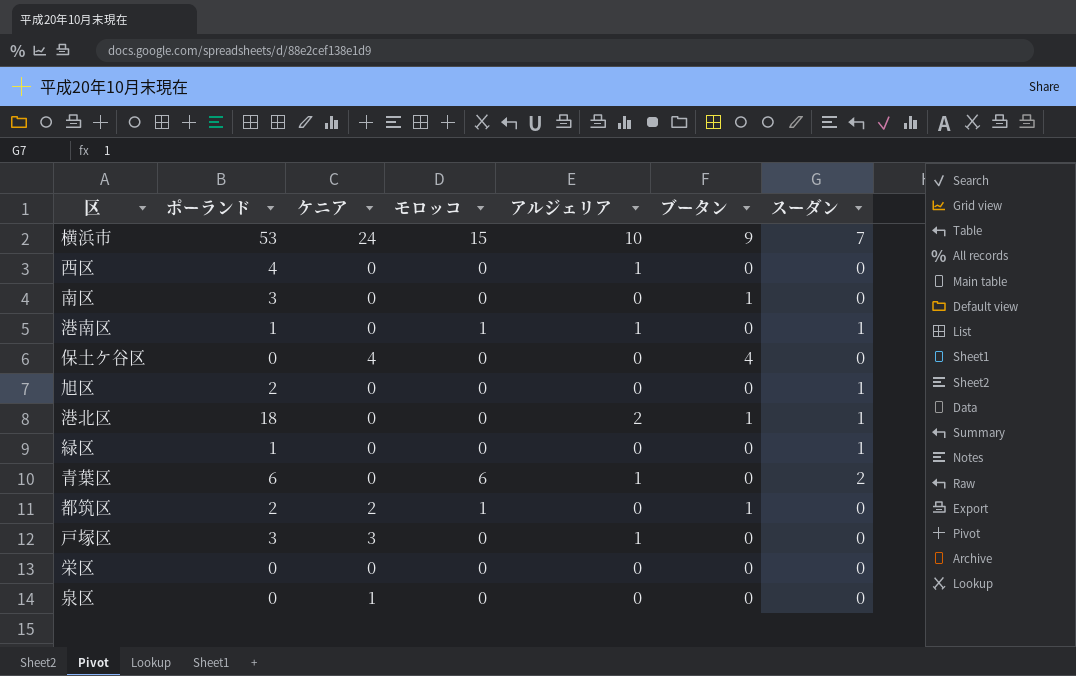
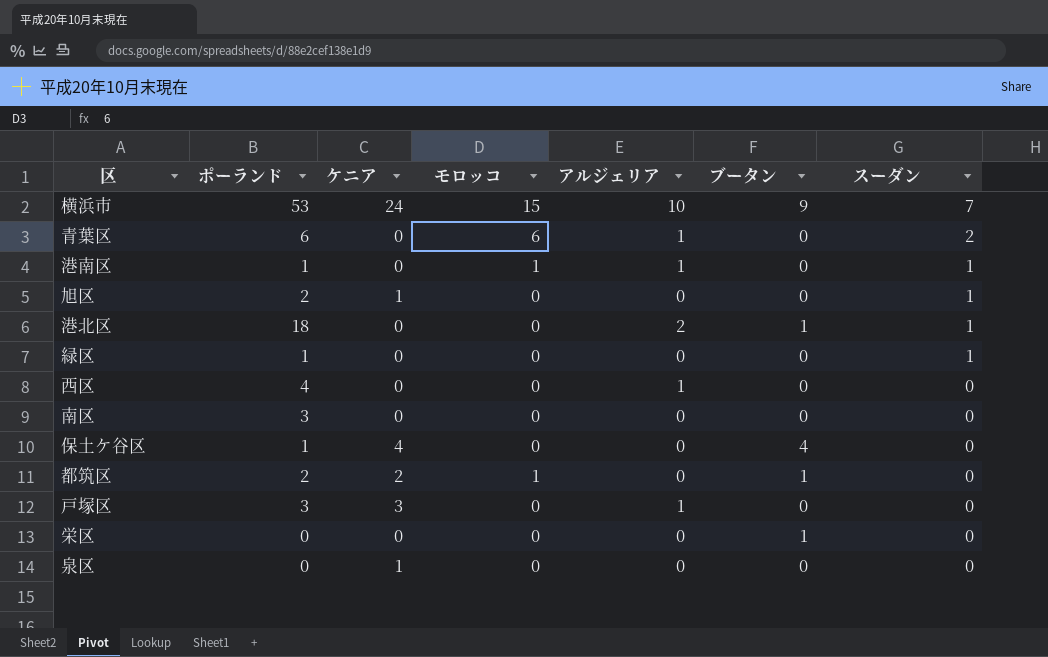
row order: none -> スーダン descending
旭区 | ケニア: 0 -> 1
南区 | ブータン: 1 -> 0
保土ケ谷区 | ポーランド: 0 -> 1
栄区 | ブータン: 0 -> 1

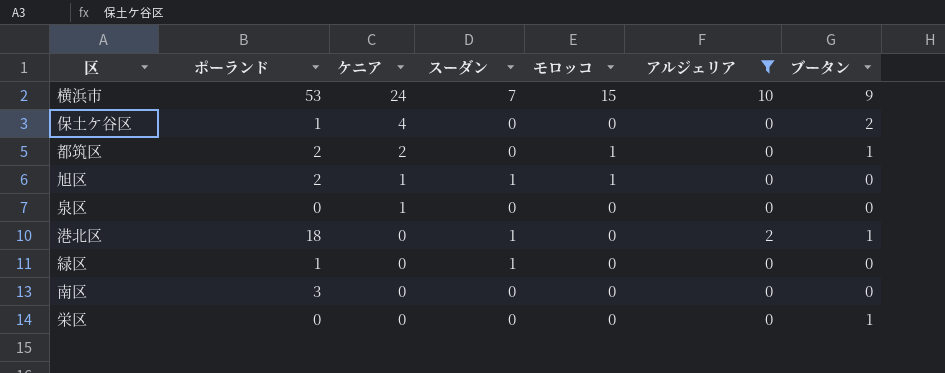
filter: none -> アルジェリア != 1
row order: スーダン descending -> ケニア descending
column スーダン | position: 7 -> 4
保土ケ谷区 | ブータン: 4 -> 2
旭区 | モロッコ: 0 -> 1

